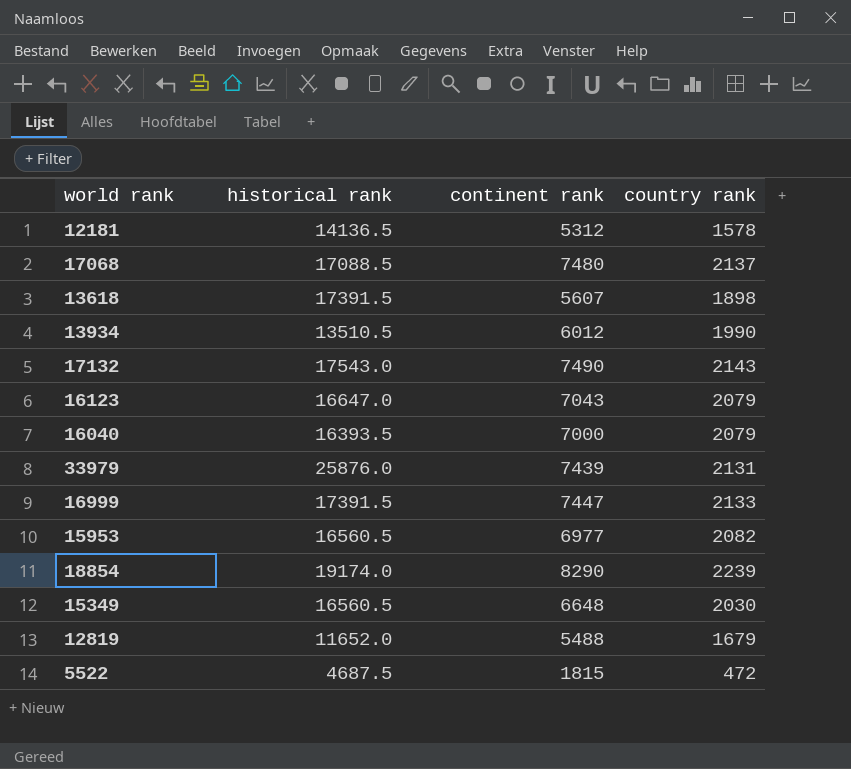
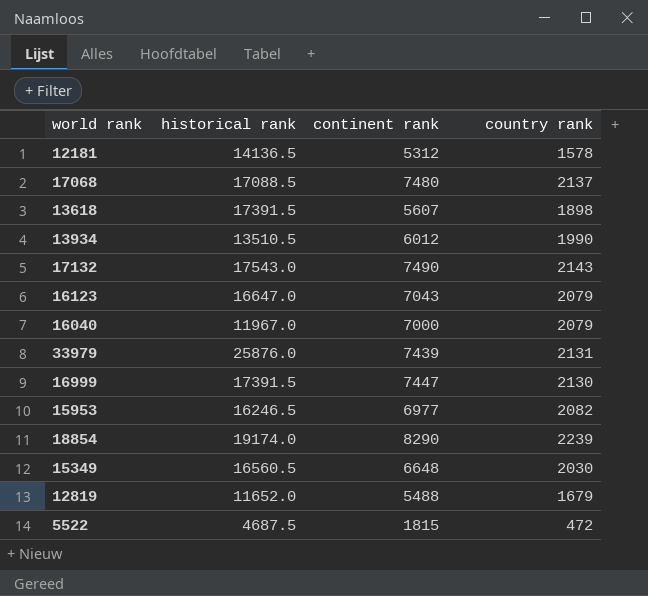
16040 | historical rank: 16393.5 -> 11967.0
16999 | country rank: 2133 -> 2130
15953 | historical rank: 16560.5 -> 16246.5

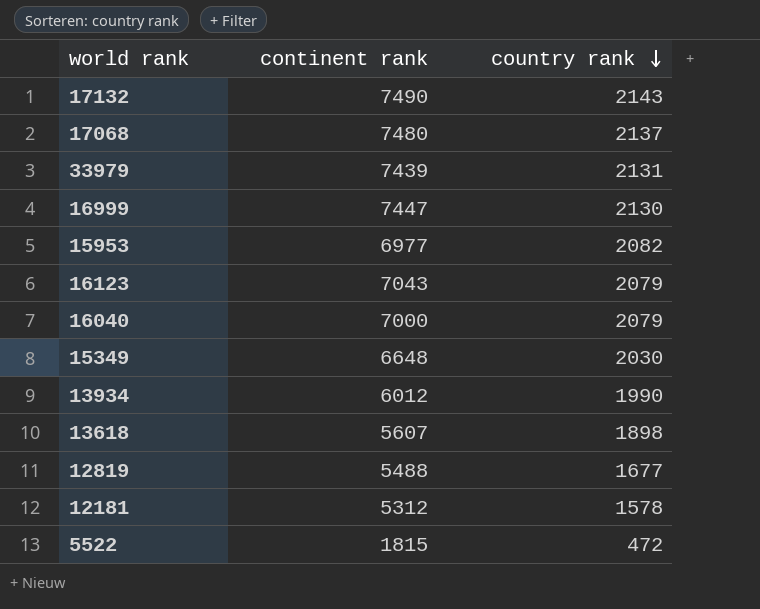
row order: none -> country rank descending
column historical rank | position: 2 -> none
row 18854: 19174.0 | 8290 | 2239 -> none
12819 | country rank: 1679 -> 1677

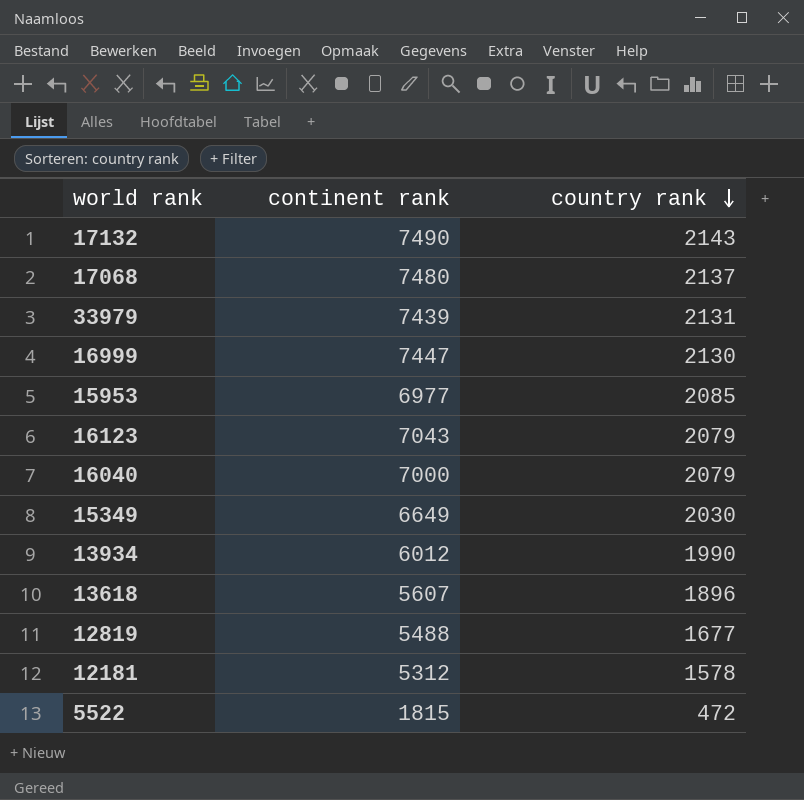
15953 | country rank: 2082 -> 2085
15349 | continent rank: 6648 -> 6649
13618 | country rank: 1898 -> 1896

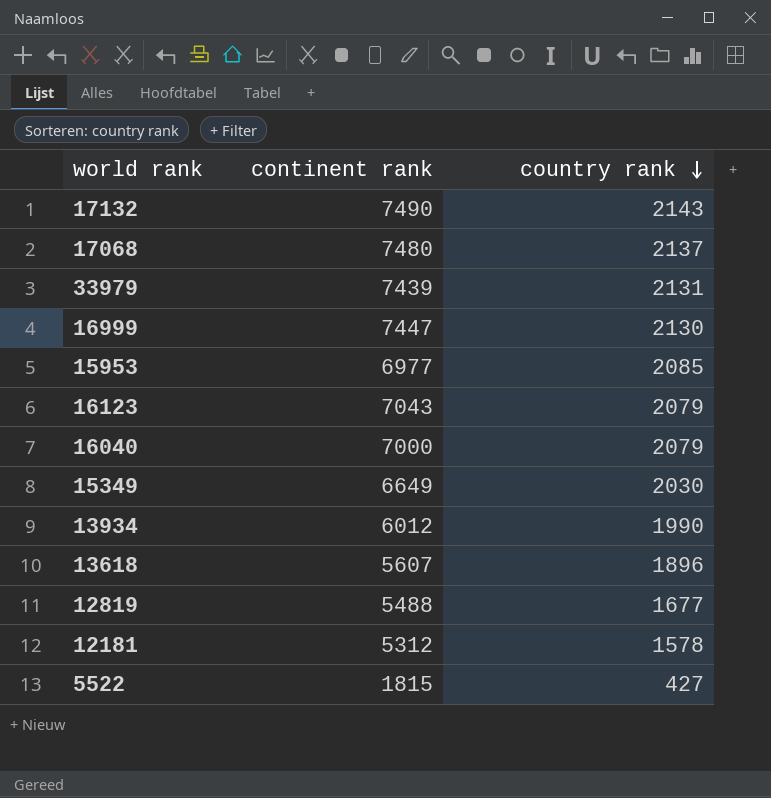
5522 | country rank: 472 -> 427

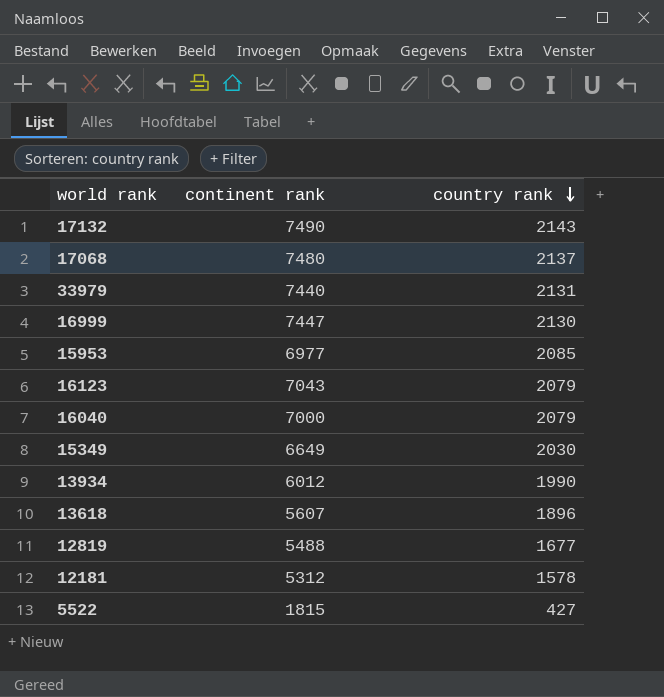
33979 | continent rank: 7439 -> 7440

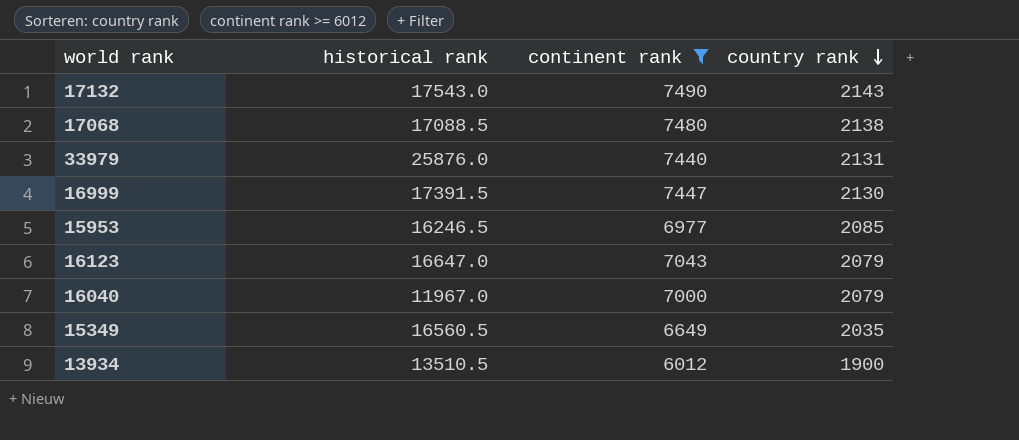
filter: none -> continent rank >= 6012
column historical rank | position: none -> 2
17068 | country rank: 2137 -> 2138
15349 | country rank: 2030 -> 2035
13934 | country rank: 1990 -> 1900

